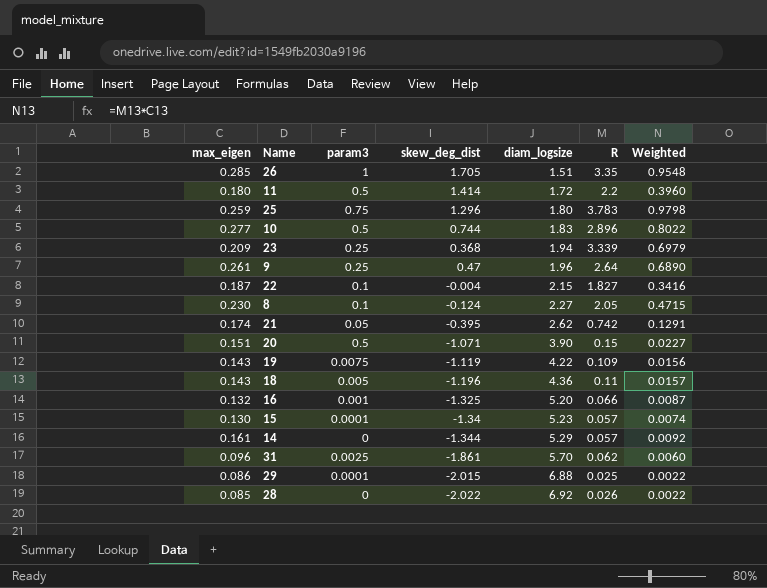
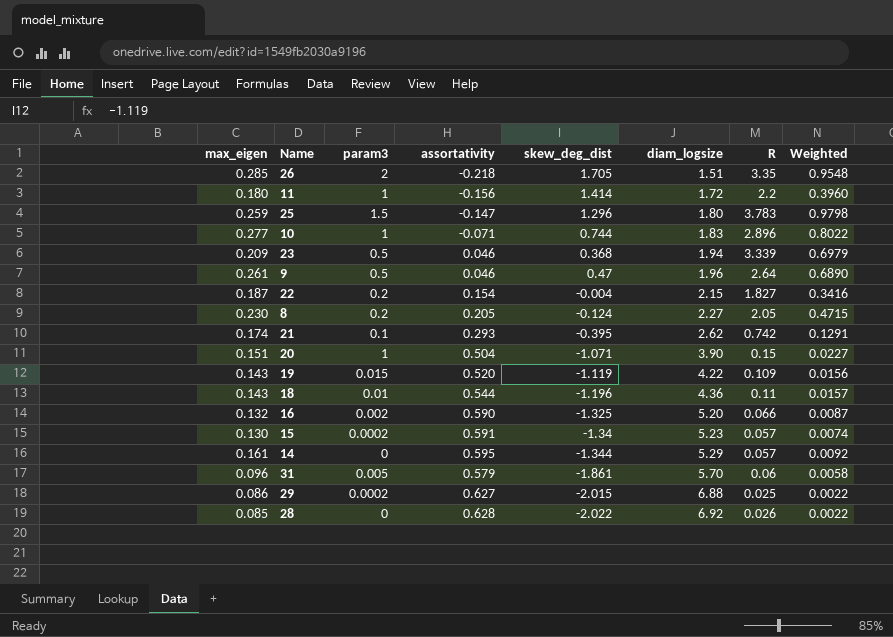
column assortativity | position: none -> 4
26 | param3: 1 -> 2
11 | param3: 0.5 -> 1
25 | param3: 0.75 -> 1.5
10 | param3: 0.5 -> 1
23 | param3: 0.25 -> 0.5
9 | param3: 0.25 -> 0.5
22 | param3: 0.1 -> 0.2
8 | param3: 0.1 -> 0.2
21 | param3: 0.05 -> 0.1
20 | param3: 0.5 -> 1
19 | param3: 0.0075 -> 0.015
18 | param3: 0.005 -> 0.01
16 | param3: 0.001 -> 0.002
15 | param3: 0.0001 -> 0.0002
31 | param3: 0.0025 -> 0.005
31 | R: 0.062 -> 0.06
31 | Weighted: 0.0060 -> 0.0058
29 | param3: 0.0001 -> 0.0002

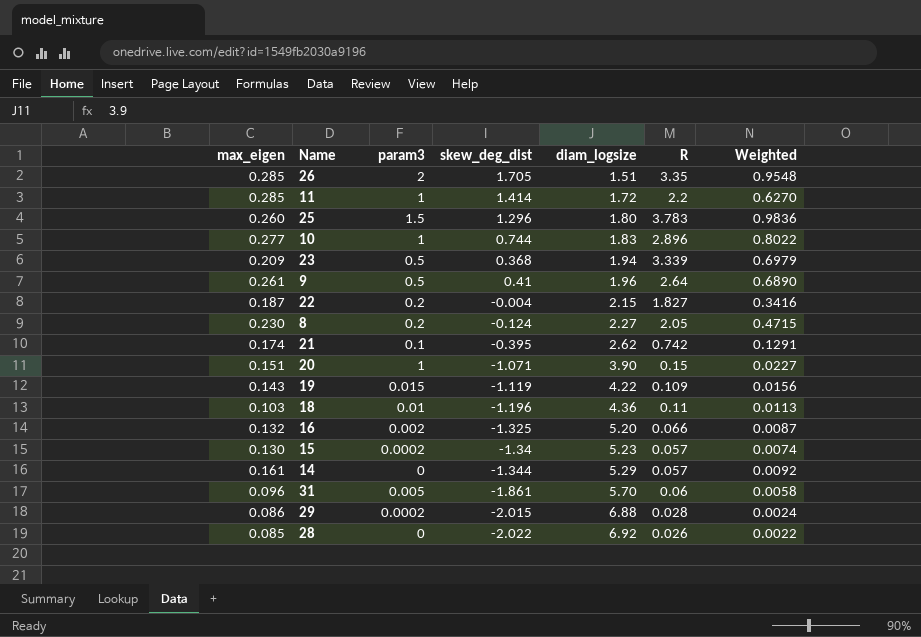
column assortativity | position: 4 -> none
11 | max_eigen: 0.180 -> 0.285
11 | Weighted: 0.3960 -> 0.6270
25 | max_eigen: 0.259 -> 0.260
25 | Weighted: 0.9798 -> 0.9836
9 | skew_deg_dist: 0.47 -> 0.41
18 | max_eigen: 0.143 -> 0.103
18 | Weighted: 0.0157 -> 0.0113
29 | R: 0.025 -> 0.028
29 | Weighted: 0.0022 -> 0.0024

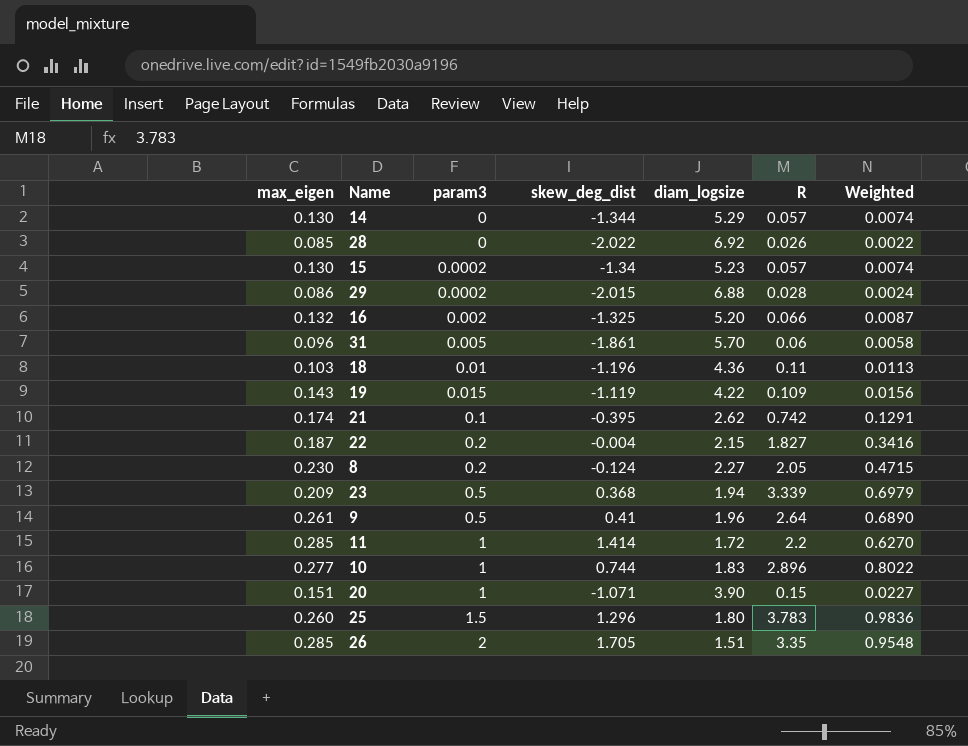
row order: diam_logsize ascending -> param3 ascending
14 | max_eigen: 0.161 -> 0.130
14 | Weighted: 0.0092 -> 0.0074

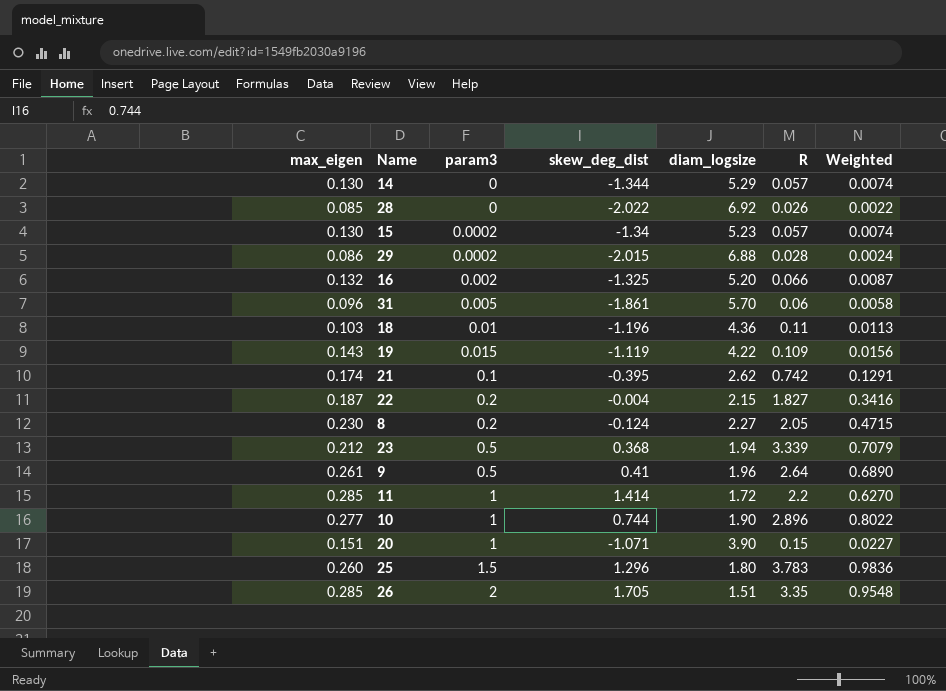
23 | max_eigen: 0.209 -> 0.212
23 | Weighted: 0.6979 -> 0.7079
10 | diam_logsize: 1.83 -> 1.90

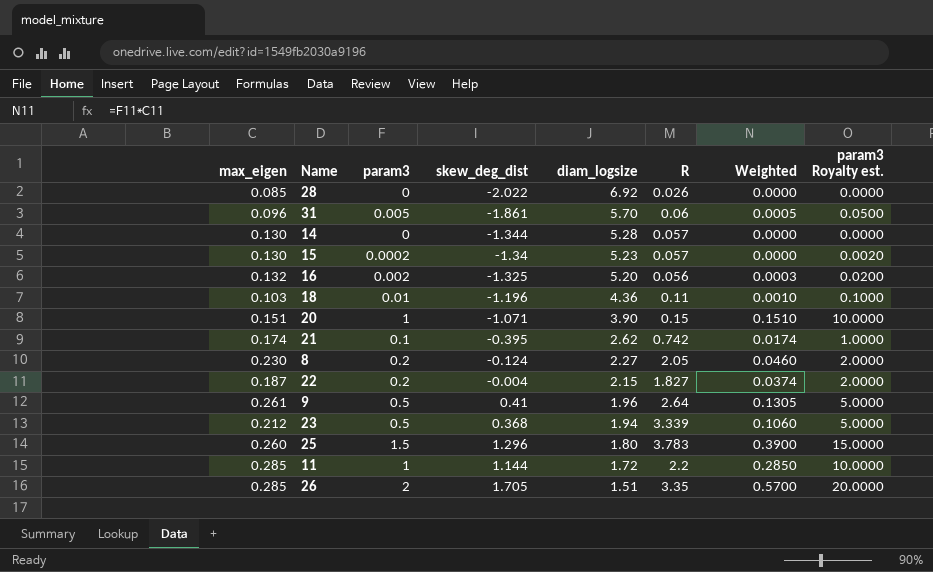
row order: param3 ascending -> diam_logsize descending
column Weighted | formula: [max_eigen] * [R] -> [max_eigen] * [param3]
column param3 Royalty est. | formula: none -> [param3] * 10
row 29: 0.086 | 0.0002 | -2.015 | 6.88 | 0.028 | 0.0024 -> none
row 19: 0.143 | 0.015 | -1.119 | 4.22 | 0.109 | 0.0156 -> none
row 10: 0.277 | 1 | 0.744 | 1.90 | 2.896 | 0.8022 -> none
14 | diam_logsize: 5.29 -> 5.28
16 | R: 0.066 -> 0.056
11 | skew_deg_dist: 1.414 -> 1.144

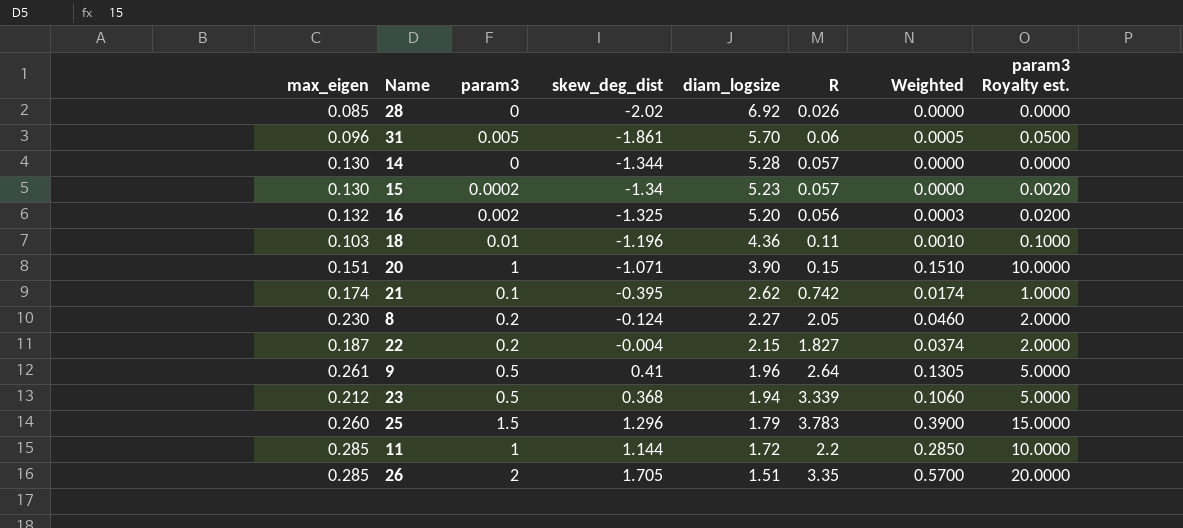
28 | skew_deg_dist: -2.022 -> -2.02
25 | diam_logsize: 1.80 -> 1.79

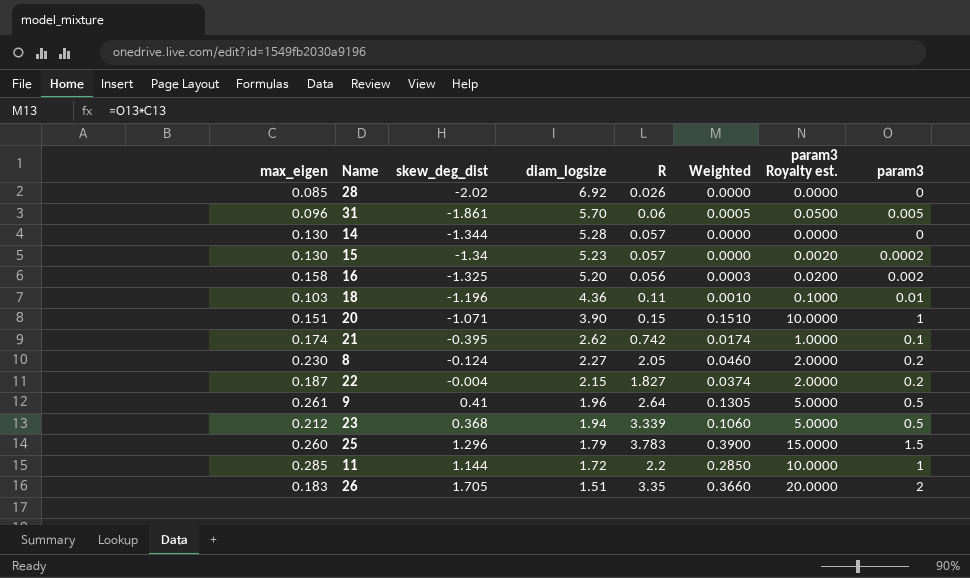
column param3 | position: 3 -> 8
16 | max_eigen: 0.132 -> 0.158
26 | max_eigen: 0.285 -> 0.183
26 | Weighted: 0.5700 -> 0.3660

